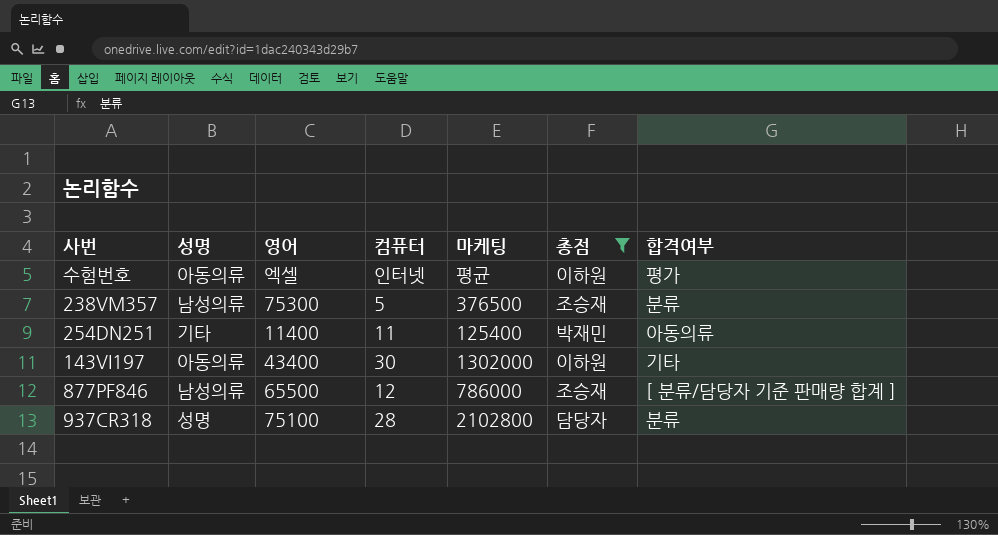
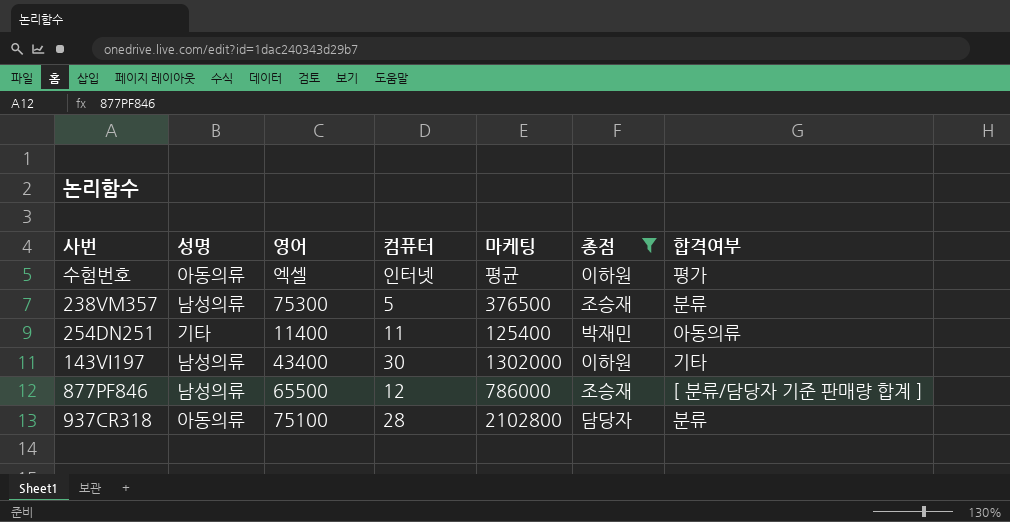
143VI197 | 성명: 아동의류 -> 남성의류
937CR318 | 성명: 성명 -> 아동의류

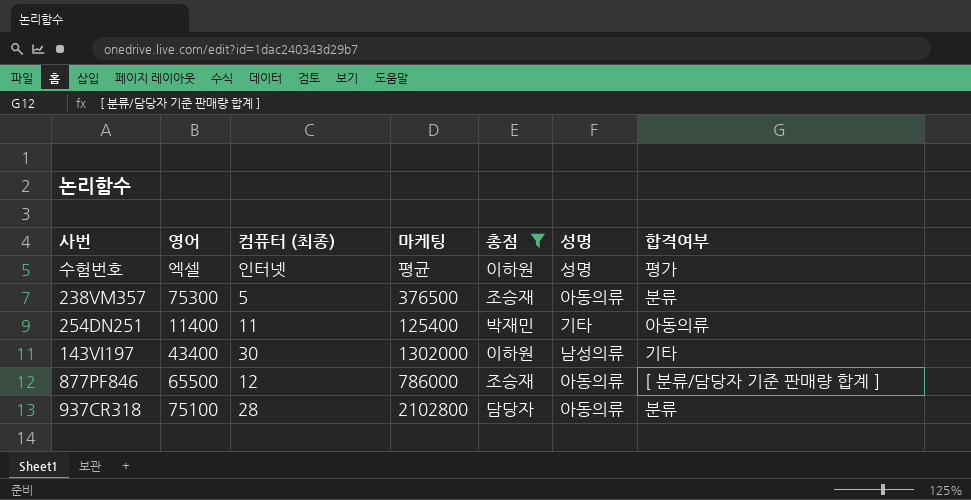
column name: 컴퓨터 -> 컴퓨터 (최종)
column 성명 | position: 2 -> 6
수험번호 | 성명: 아동의류 -> 성명
238VM357 | 성명: 남성의류 -> 아동의류
877PF846 | 성명: 남성의류 -> 아동의류

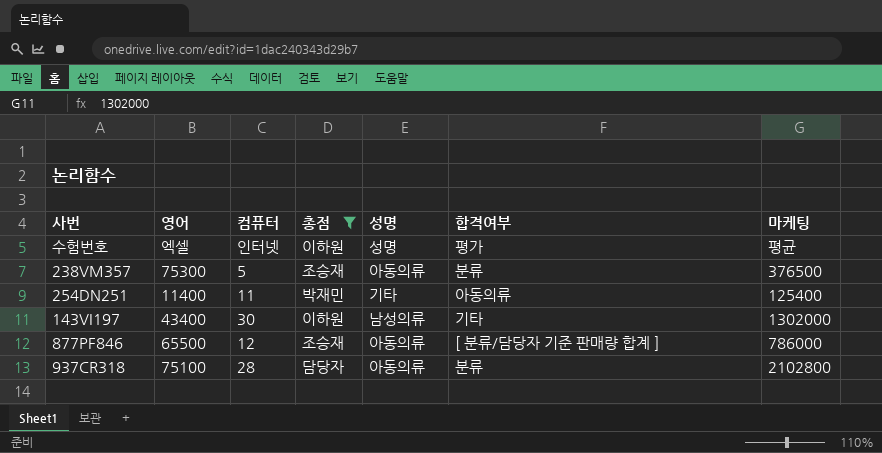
column name: 컴퓨터 (최종) -> 컴퓨터
column 마케팅 | position: 4 -> 7

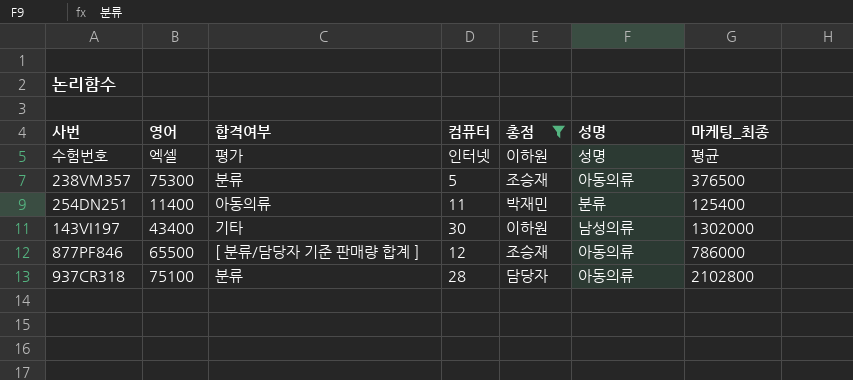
column 합격여부 | position: 6 -> 3
column name: 마케팅 -> 마케팅_최종
254DN251 | 성명: 기타 -> 분류

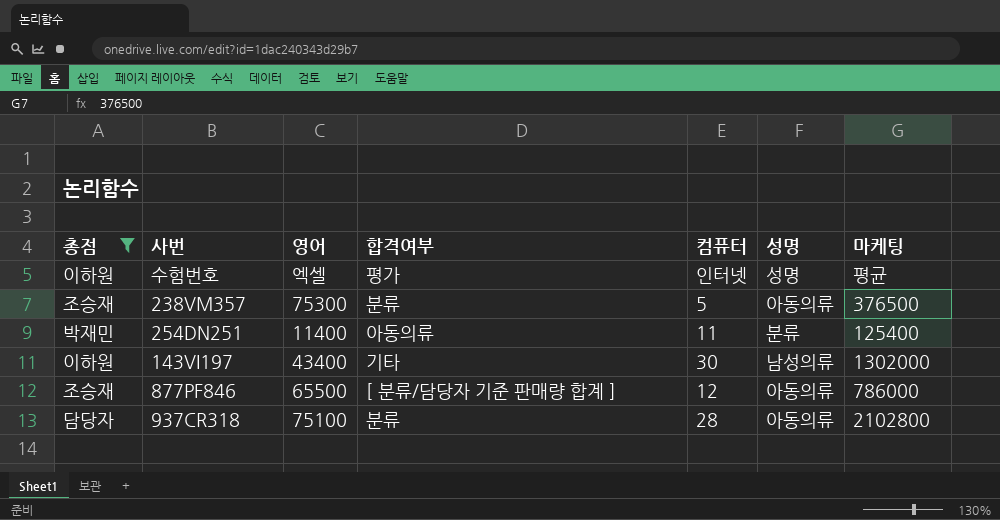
column 총점 | position: 5 -> 1
column name: 마케팅_최종 -> 마케팅

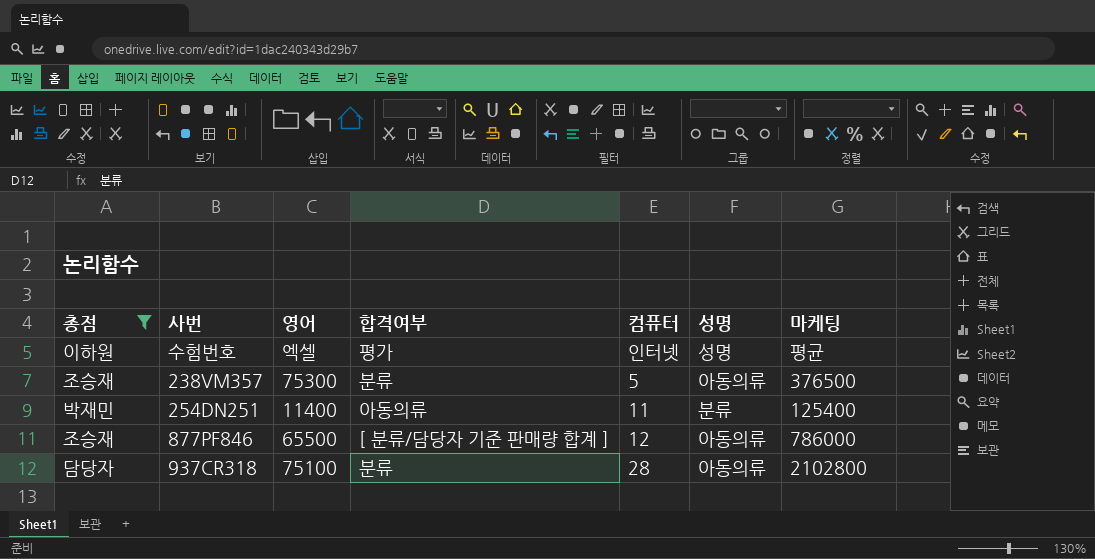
row 143VI197: 이하원 | 43400 | 기타 | 30 | 남성의류 | 1302000 -> none

